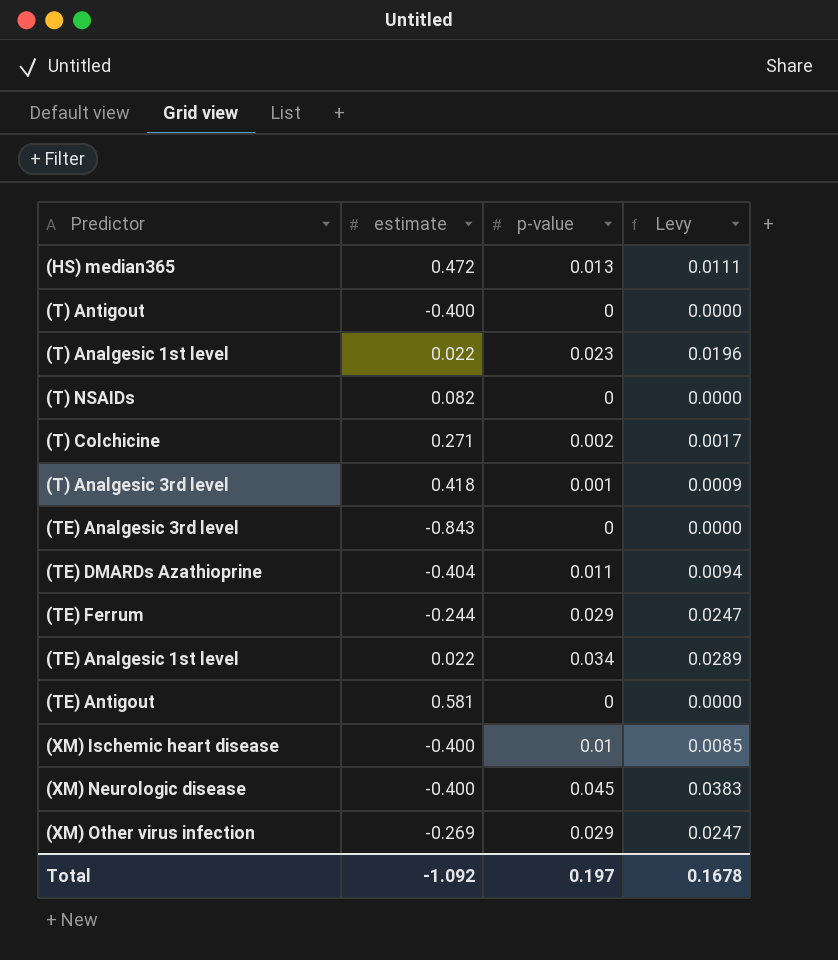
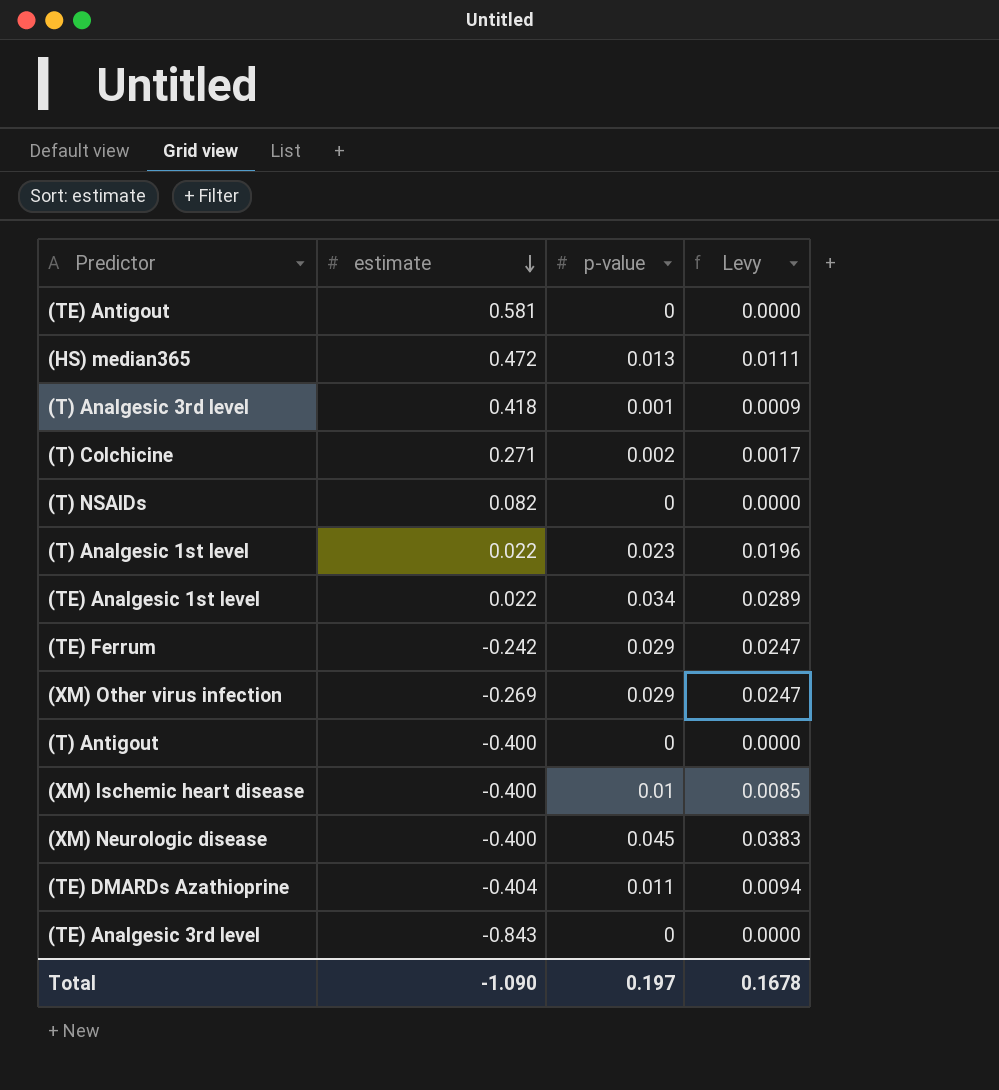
row order: none -> estimate descending
(TE) Ferrum | estimate: -0.244 -> -0.242
Total | estimate: -1.092 -> -1.090

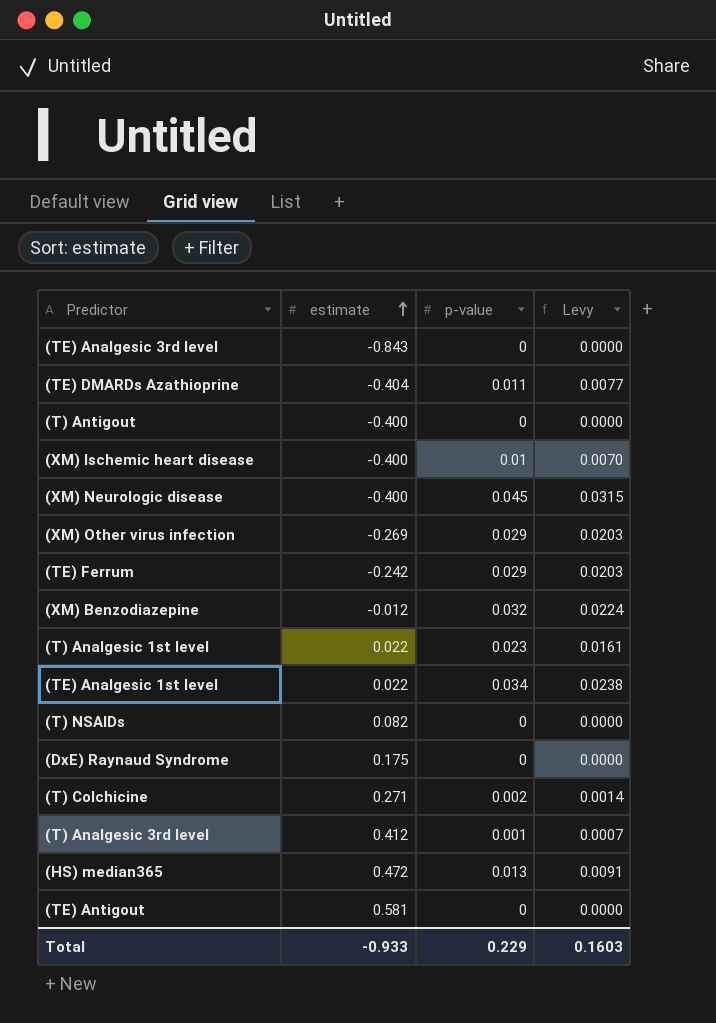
row order: estimate descending -> estimate ascending
column Levy | formula: [p-value] * 0.85 -> [p-value] * 0.7
row (XM) Benzodiazepine: none -> -0.012 | 0.032 | 0.0224
row (DxE) Raynaud Syndrome: none -> 0.175 | 0 | 0.0000
(T) Analgesic 3rd level | estimate: 0.418 -> 0.412
Total | estimate: -1.090 -> -0.933
Total | p-value: 0.197 -> 0.229
Total | Levy: 0.1678 -> 0.1603

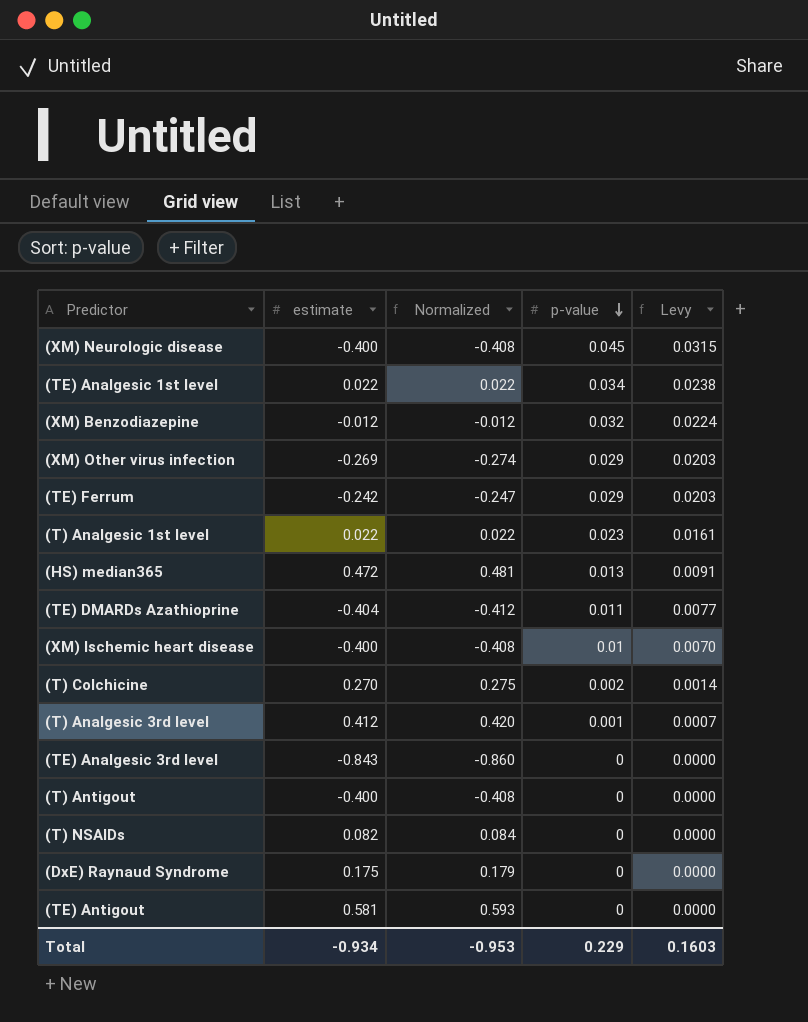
row order: estimate ascending -> p-value descending
column Normalized | formula: none -> [estimate] * 1.02
(T) Colchicine | estimate: 0.271 -> 0.270
Total | estimate: -0.933 -> -0.934

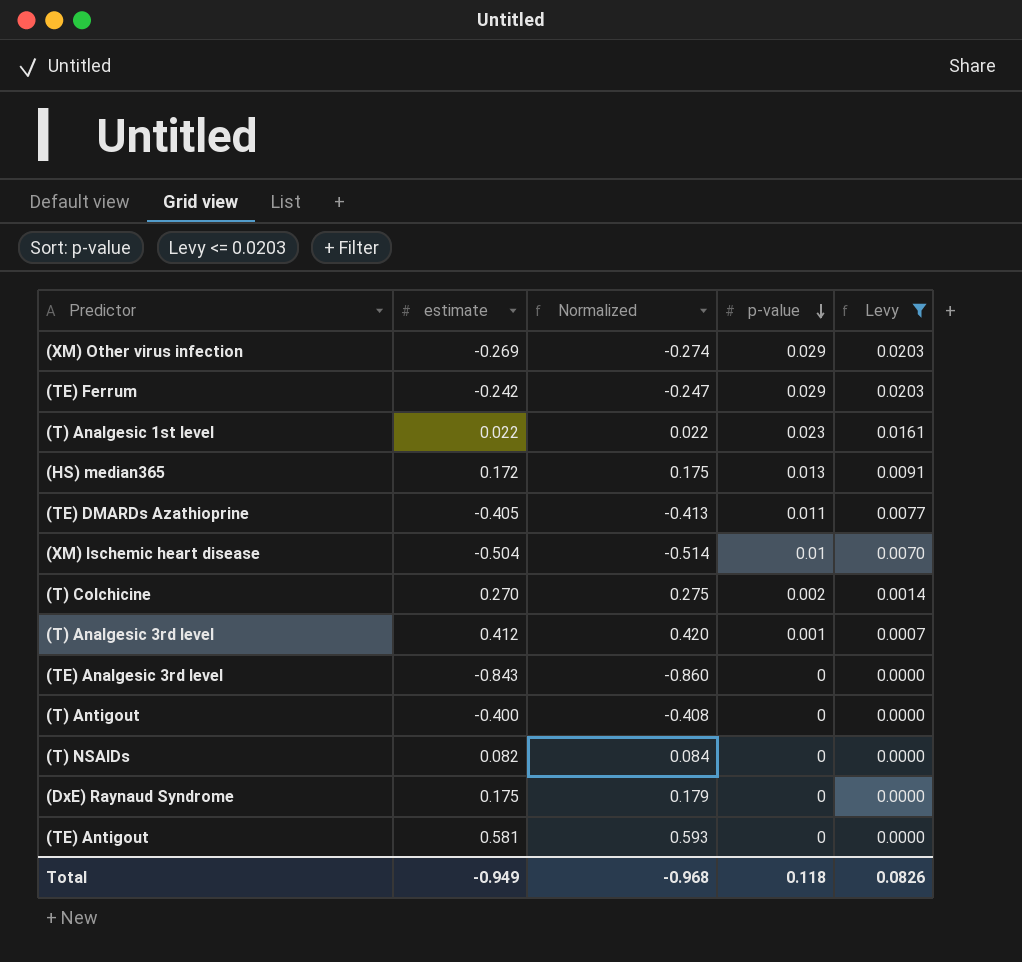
filter: none -> Levy <= 0.0203
(HS) median365 | estimate: 0.472 -> 0.172
(HS) median365 | Normalized: 0.481 -> 0.175
(TE) DMARDs Azathioprine | estimate: -0.404 -> -0.405
(TE) DMARDs Azathioprine | Normalized: -0.412 -> -0.413
(XM) Ischemic heart disease | estimate: -0.400 -> -0.504
(XM) Ischemic heart disease | Normalized: -0.408 -> -0.514
Total | estimate: -0.934 -> -0.949
Total | Normalized: -0.953 -> -0.968
Total | p-value: 0.229 -> 0.118
Total | Levy: 0.1603 -> 0.0826

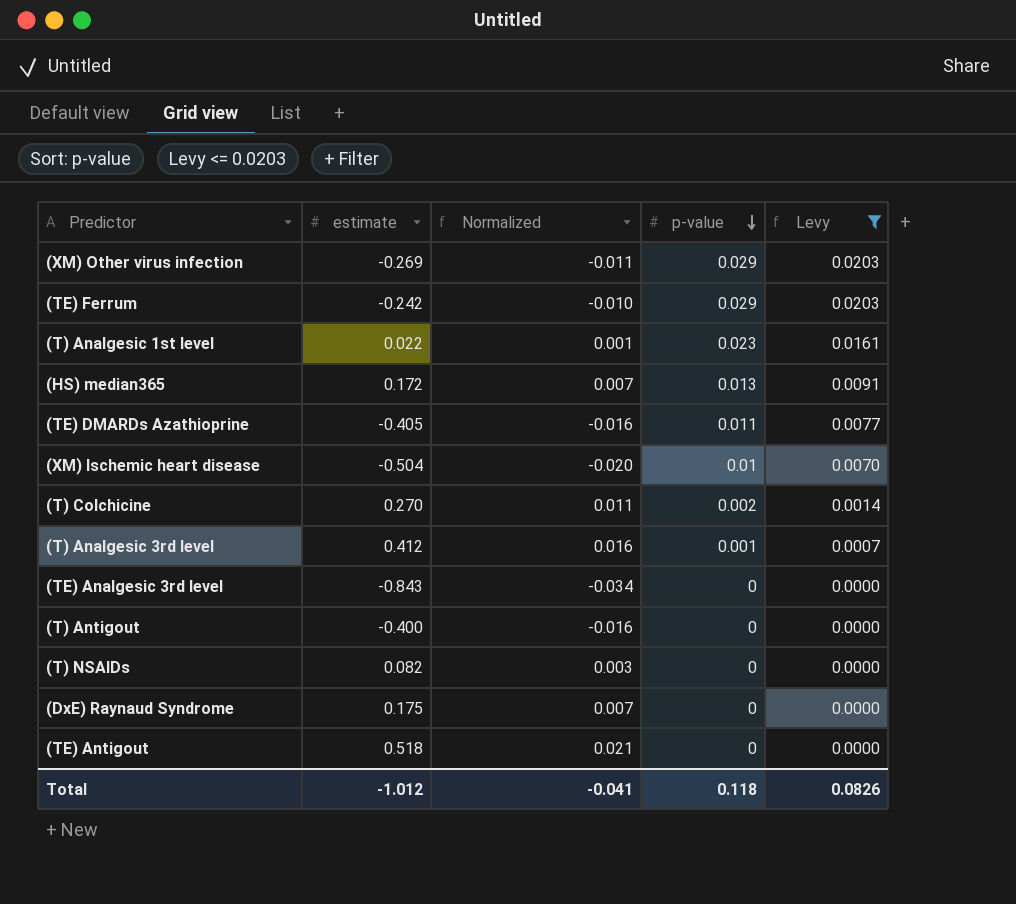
column Normalized | formula: [estimate] * 1.02 -> [estimate] * 0.04
(TE) Antigout | estimate: 0.581 -> 0.518
Total | estimate: -0.949 -> -1.012
Total | Normalized: -0.968 -> -0.041

